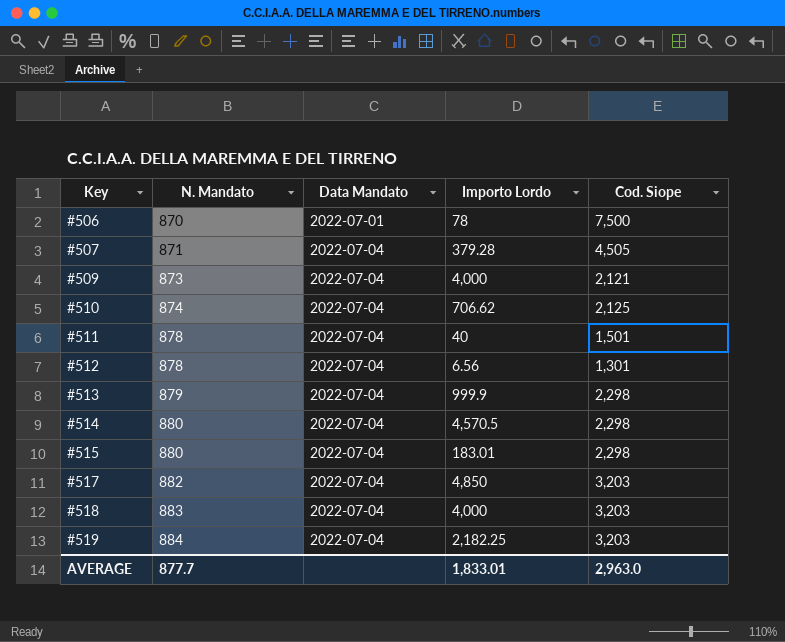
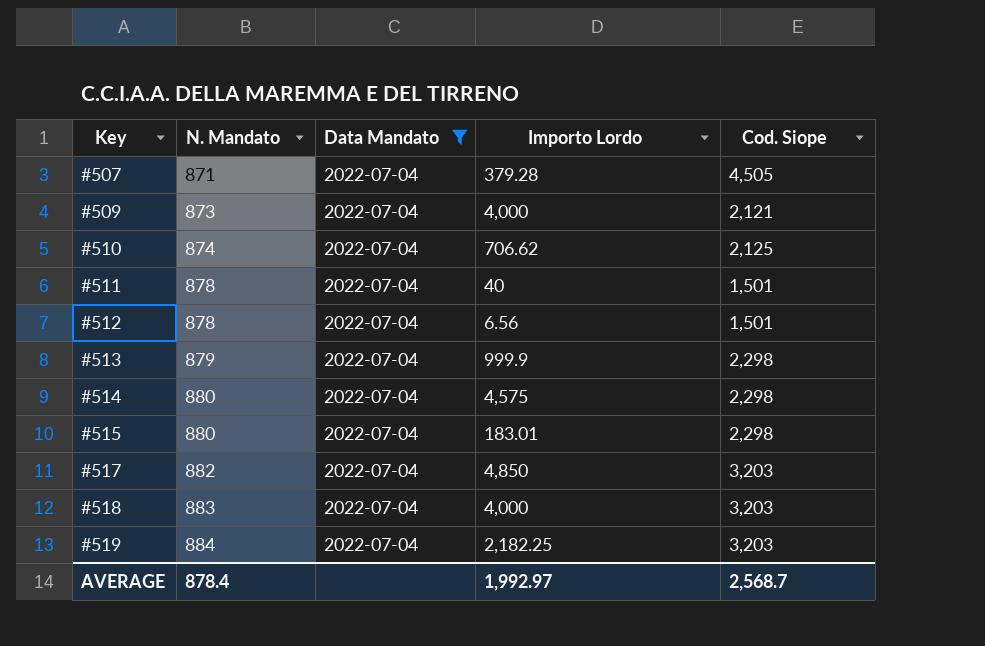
filter: none -> Data Mandato = 2022-07-04
#512 | Cod. Siope: 1,301 -> 1,501
#514 | Importo Lordo: 4,570.5 -> 4,575
AVERAGE | N. Mandato: 877.7 -> 878.4
AVERAGE | Importo Lordo: 1,833.01 -> 1,992.97
AVERAGE | Cod. Siope: 2,963.0 -> 2,568.7

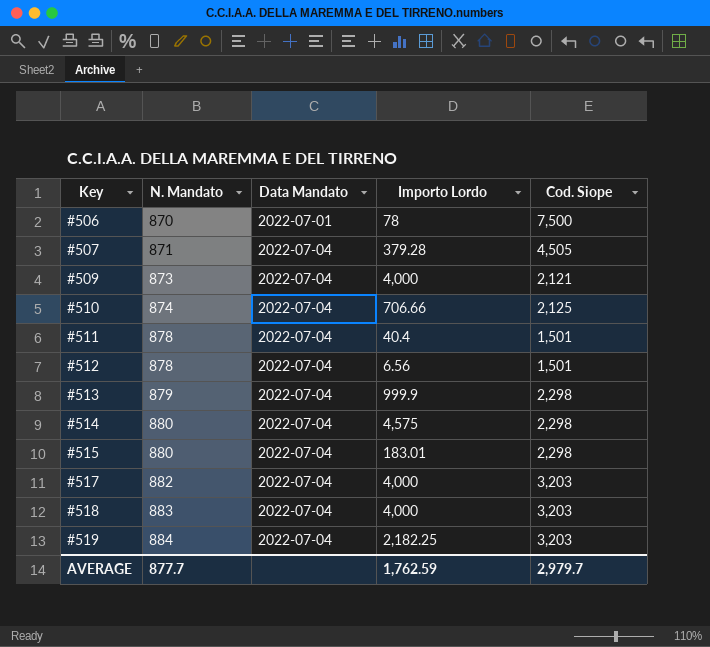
filter: Data Mandato = 2022-07-04 -> none
#510 | Importo Lordo: 706.62 -> 706.66
#511 | Importo Lordo: 40 -> 40.4
#517 | Importo Lordo: 4,850 -> 4,000
AVERAGE | N. Mandato: 878.4 -> 877.7
AVERAGE | Importo Lordo: 1,992.97 -> 1,762.59
AVERAGE | Cod. Siope: 2,568.7 -> 2,979.7

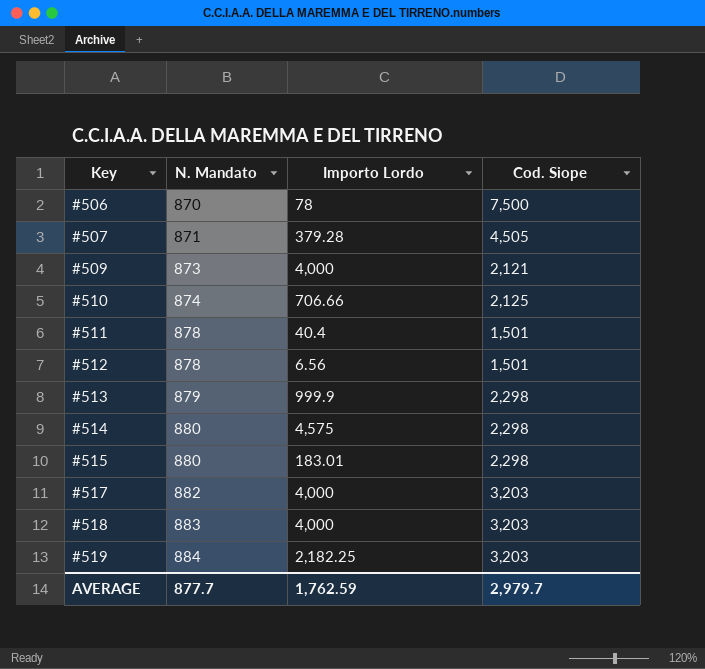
column Data Mandato | position: 3 -> none

